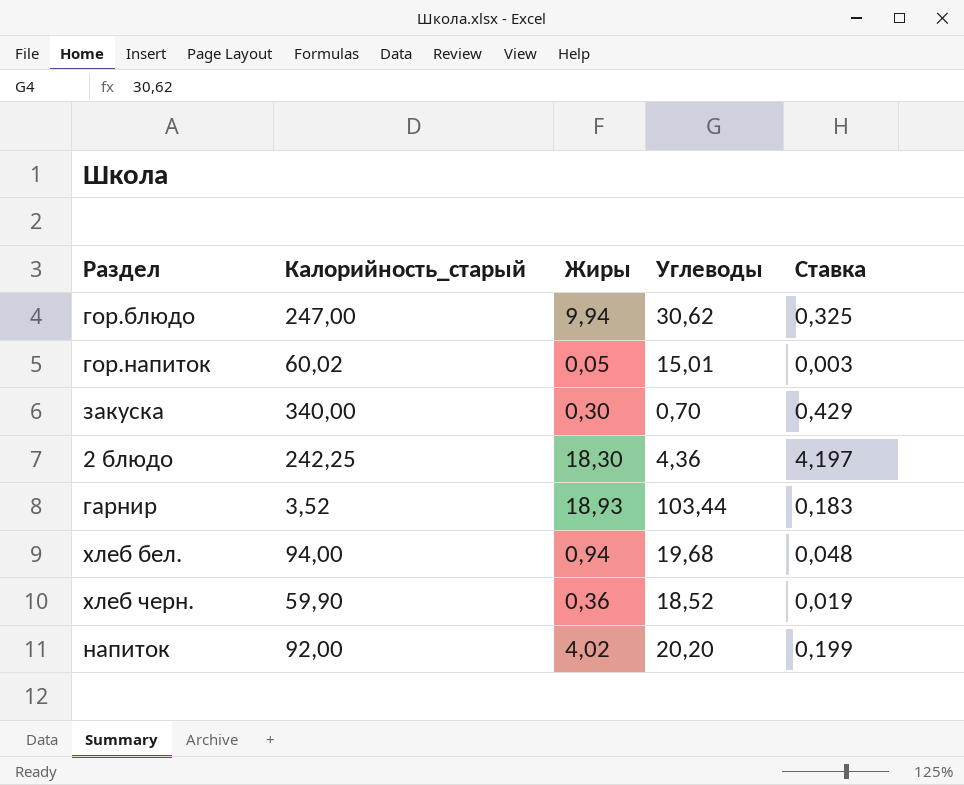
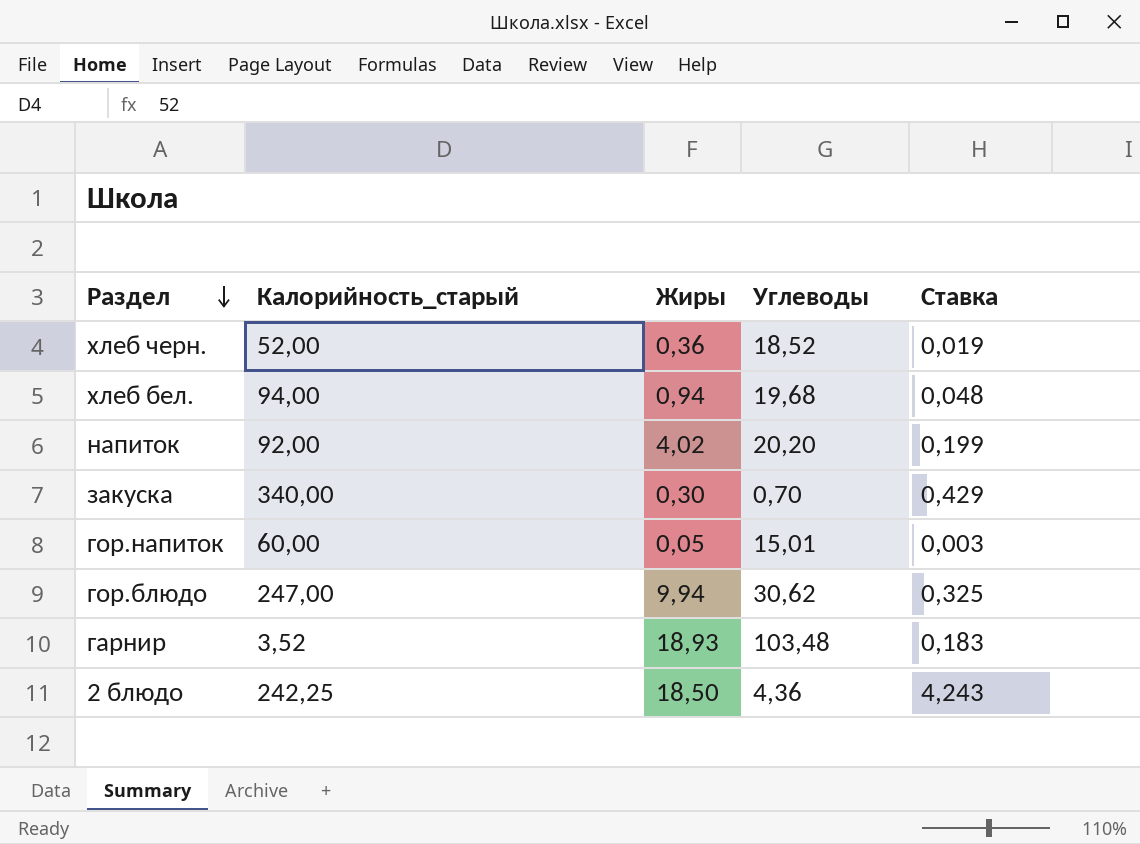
row order: none -> Раздел descending
хлеб черн. | Калорийность_старый: 59,90 -> 52,00
гор.напиток | Калорийность_старый: 60,02 -> 60,00
гарнир | Углеводы: 103,44 -> 103,48
2 блюдо | Жиры: 18,30 -> 18,50
2 блюдо | Ставка: 4,197 -> 4,243

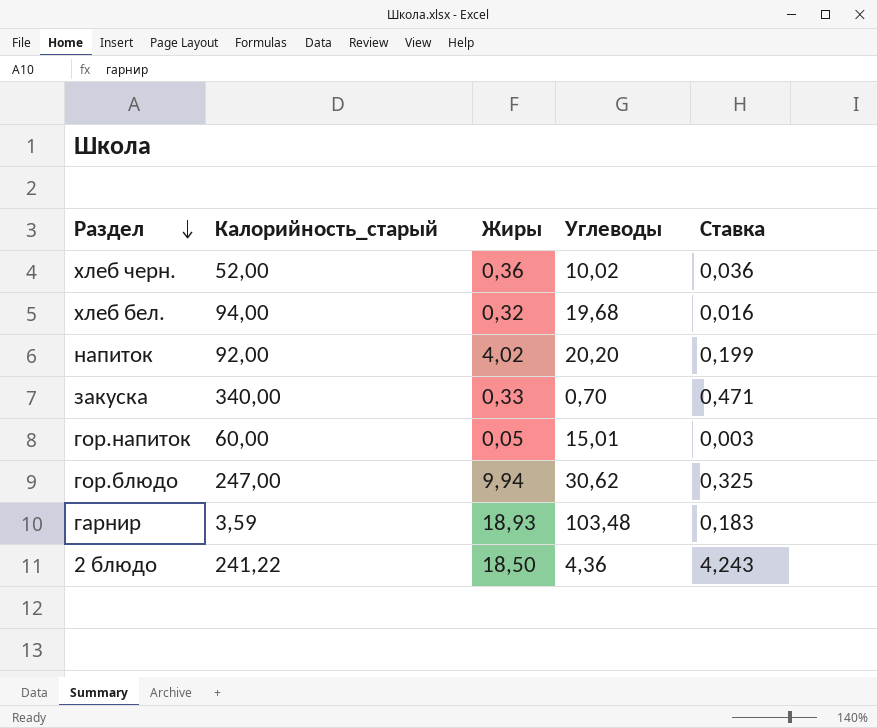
хлеб черн. | Углеводы: 18,52 -> 10,02
хлеб черн. | Ставка: 0,019 -> 0,036
хлеб бел. | Жиры: 0,94 -> 0,32
хлеб бел. | Ставка: 0,048 -> 0,016
закуска | Жиры: 0,30 -> 0,33
закуска | Ставка: 0,429 -> 0,471
гарнир | Калорийность_старый: 3,52 -> 3,59
2 блюдо | Калорийность_старый: 242,25 -> 241,22

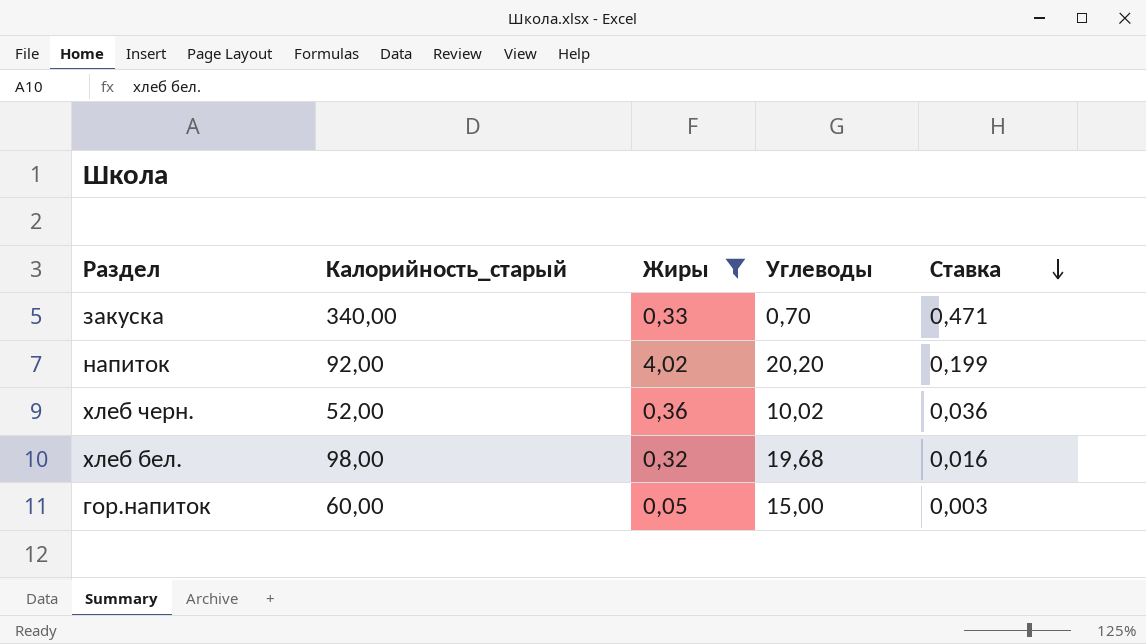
filter: none -> Жиры <= 4,02
row order: Раздел descending -> Ставка descending
хлеб бел. | Калорийность_старый: 94,00 -> 98,00
гор.напиток | Углеводы: 15,01 -> 15,00

